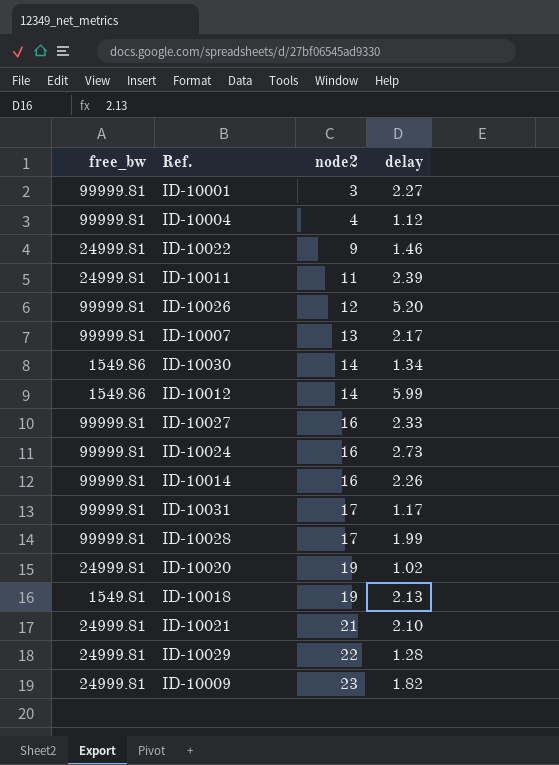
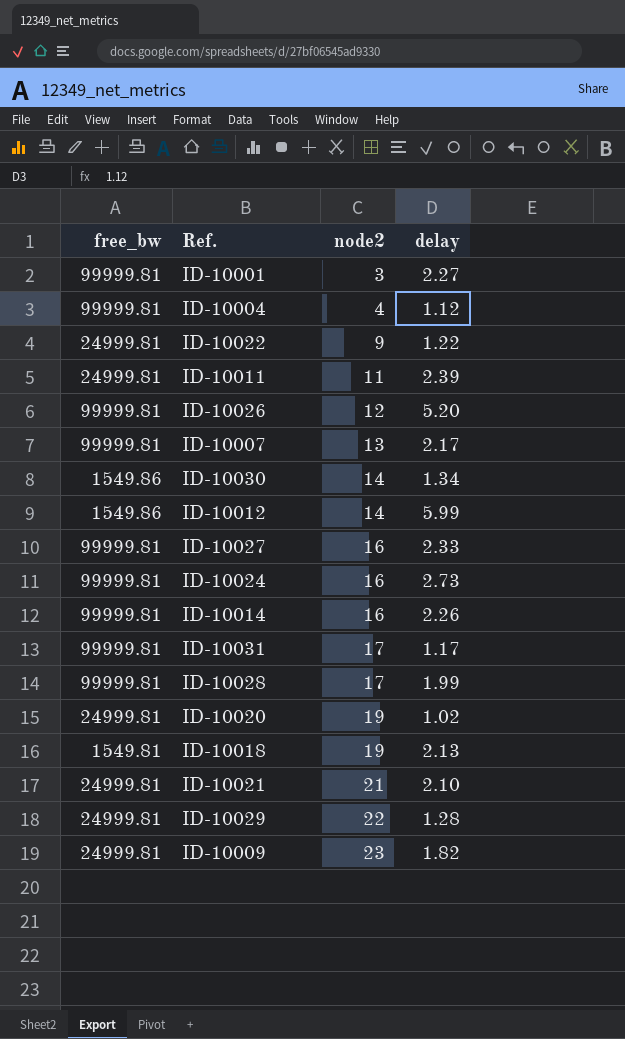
ID-10022 | delay: 1.46 -> 1.22

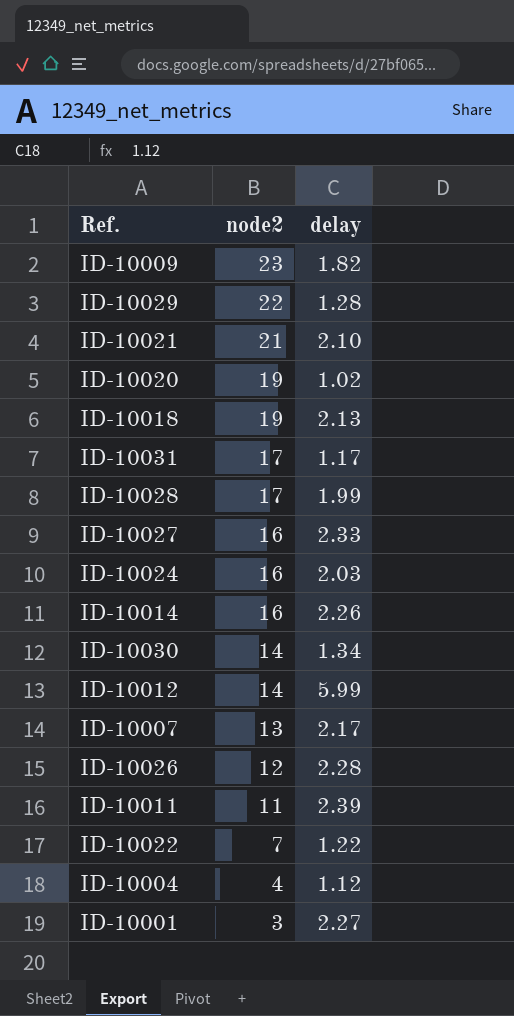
row order: node2 ascending -> node2 descending
column free_bw | position: 1 -> none
ID-10024 | delay: 2.73 -> 2.03
ID-10026 | delay: 5.20 -> 2.28
ID-10022 | node2: 9 -> 7

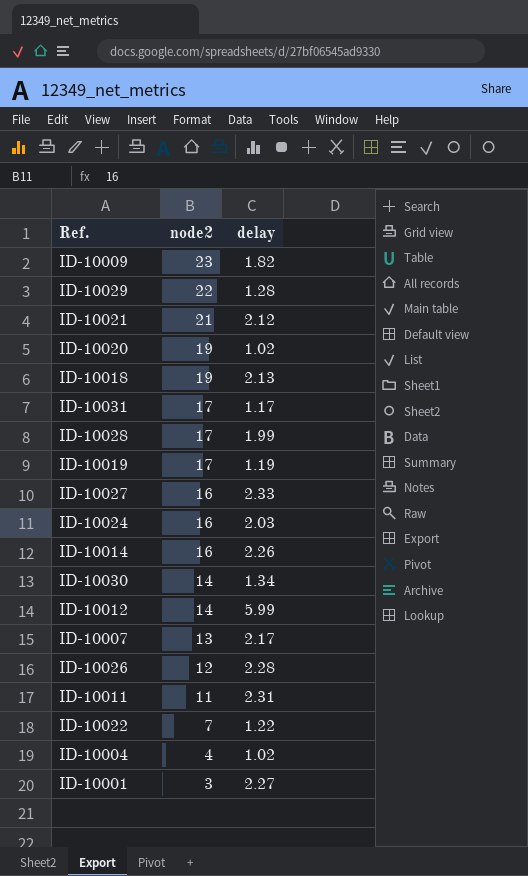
ID-10021 | delay: 2.10 -> 2.12
row ID-10019: none -> 17 | 1.19
ID-10011 | delay: 2.39 -> 2.31
ID-10004 | delay: 1.12 -> 1.02

